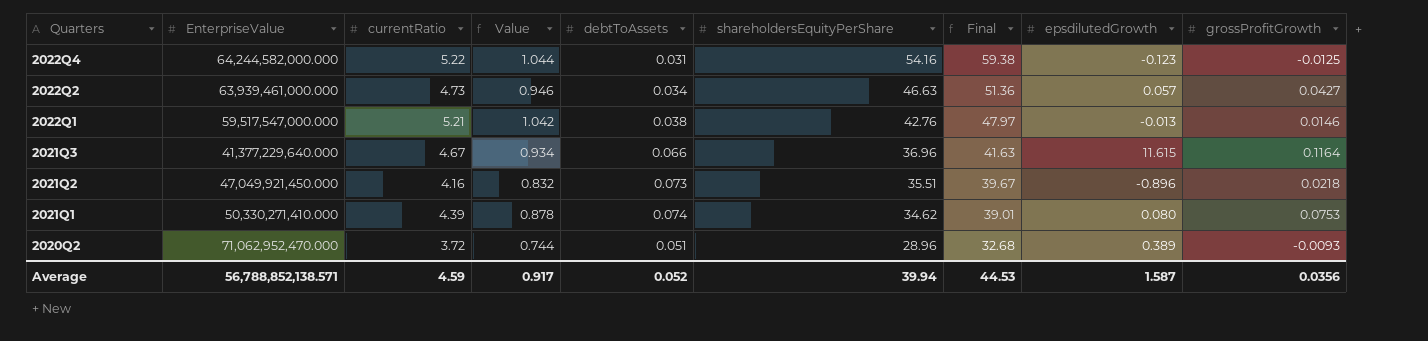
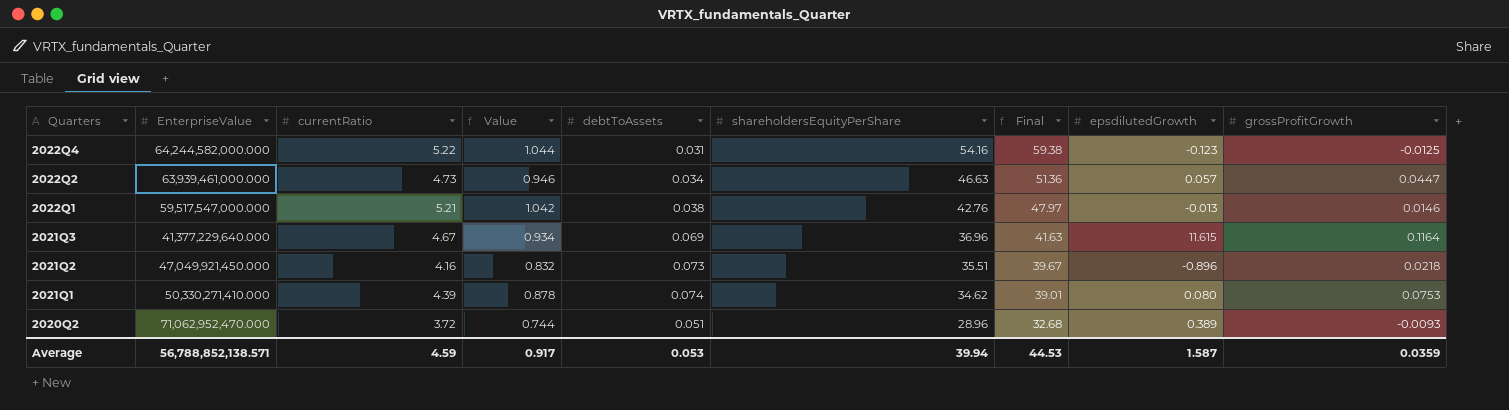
2022Q2 | grossProfitGrowth: 0.0427 -> 0.0447
2021Q3 | debtToAssets: 0.066 -> 0.069
Average | debtToAssets: 0.052 -> 0.053
Average | grossProfitGrowth: 0.0356 -> 0.0359

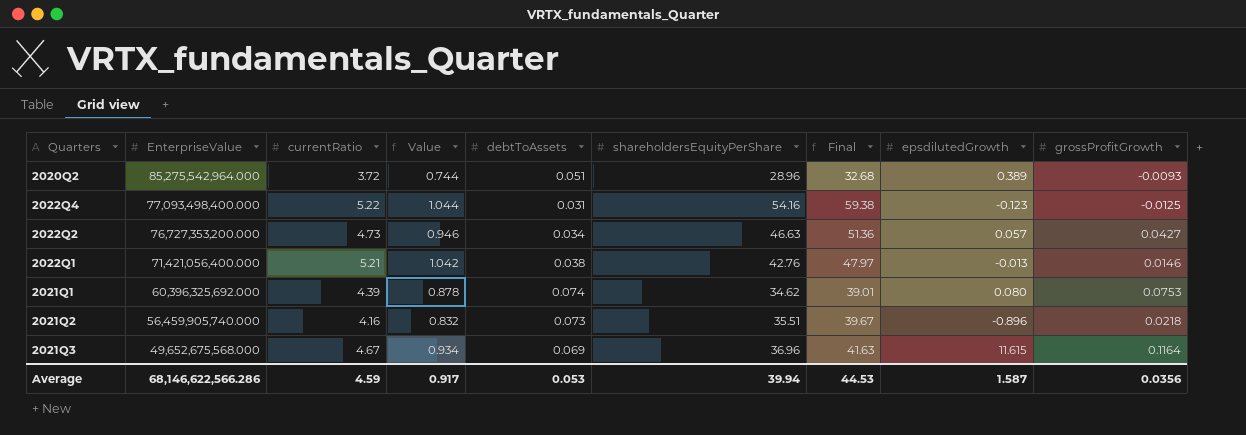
row order: Quarters descending -> EnterpriseValue descending
2020Q2 | EnterpriseValue: 71,062,952,470.000 -> 85,275,542,964.000
2022Q4 | EnterpriseValue: 64,244,582,000.000 -> 77,093,498,400.000
2022Q2 | EnterpriseValue: 63,939,461,000.000 -> 76,727,353,200.000
2022Q2 | grossProfitGrowth: 0.0447 -> 0.0427
2022Q1 | EnterpriseValue: 59,517,547,000.000 -> 71,421,056,400.000
2021Q1 | EnterpriseValue: 50,330,271,410.000 -> 60,396,325,692.000
2021Q2 | EnterpriseValue: 47,049,921,450.000 -> 56,459,905,740.000
2021Q3 | EnterpriseValue: 41,377,229,640.000 -> 49,652,675,568.000
Average | EnterpriseValue: 56,788,852,138.571 -> 68,146,622,566.286
Average | grossProfitGrowth: 0.0359 -> 0.0356

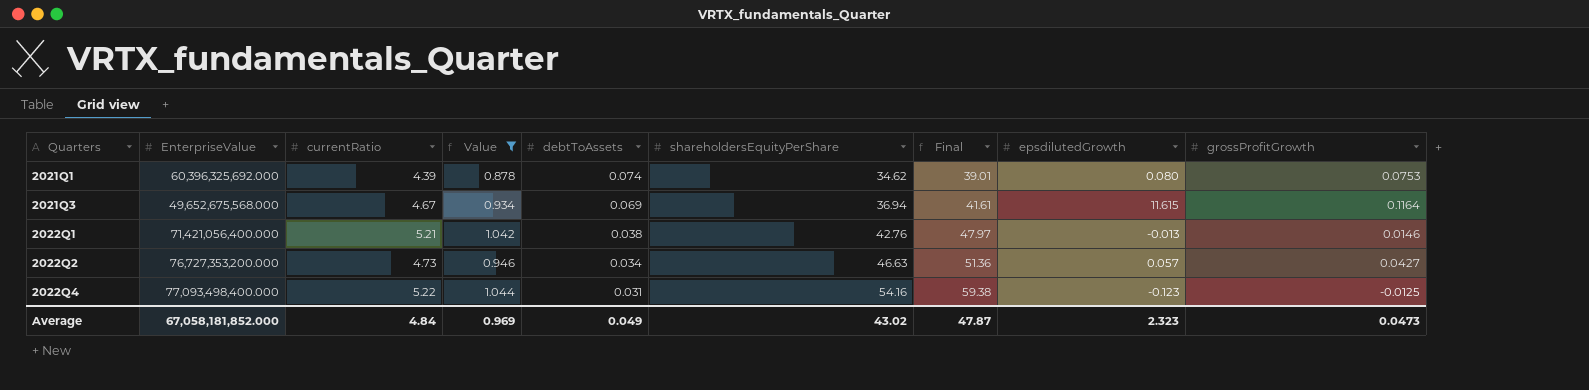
filter: none -> Value >= 0.878
row order: EnterpriseValue descending -> Quarters ascending
2021Q3 | shareholdersEquityPerShare: 36.96 -> 36.94
2021Q3 | Final: 41.63 -> 41.61
Average | EnterpriseValue: 68,146,622,566.286 -> 67,058,181,852.000
Average | currentRatio: 4.59 -> 4.84
Average | Value: 0.917 -> 0.969
Average | debtToAssets: 0.053 -> 0.049
Average | shareholdersEquityPerShare: 39.94 -> 43.02
Average | Final: 44.53 -> 47.87
Average | epsdilutedGrowth: 1.587 -> 2.323
Average | grossProfitGrowth: 0.0356 -> 0.0473

